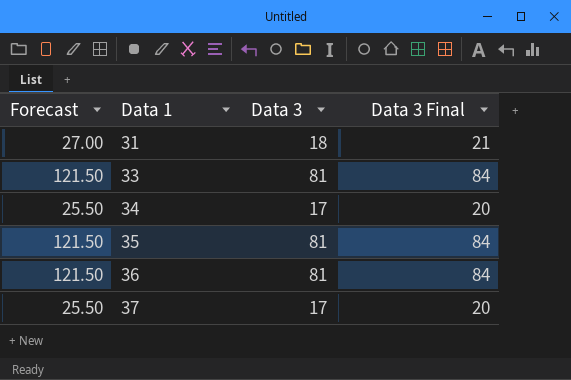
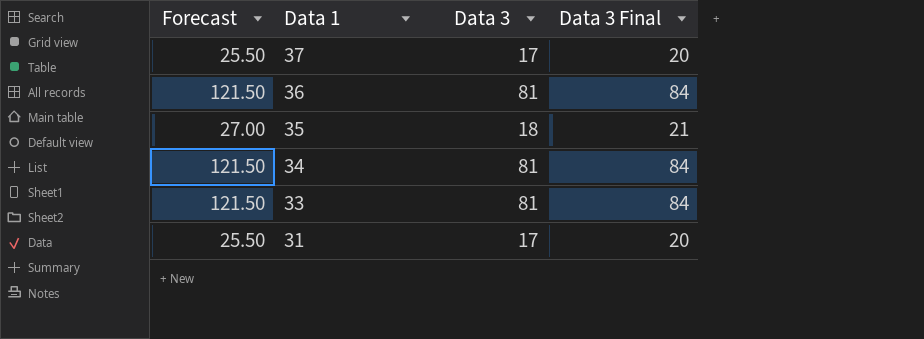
row order: Data 1 ascending -> Data 1 descending
35 | Forecast: 121.50 -> 27.00
35 | Data 3: 81 -> 18
35 | Data 3 Final: 84 -> 21
34 | Forecast: 25.50 -> 121.50
34 | Data 3: 17 -> 81
34 | Data 3 Final: 20 -> 84
31 | Forecast: 27.00 -> 25.50
31 | Data 3: 18 -> 17
31 | Data 3 Final: 21 -> 20

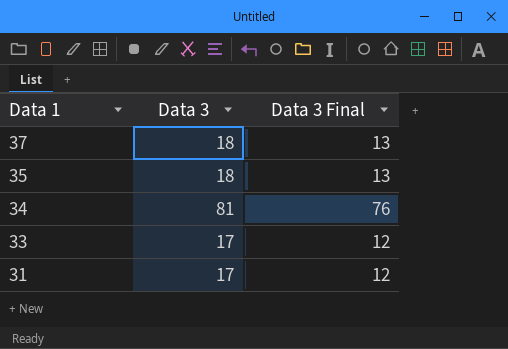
column Forecast | formula: [Data 3] * 1.5 -> none
column Data 3 Final | formula: [Data 3] + 3 -> [Data 3] - 5
row 36: 121.50 | 81 | 84 -> none
37 | Data 3: 17 -> 18
33 | Data 3: 81 -> 17

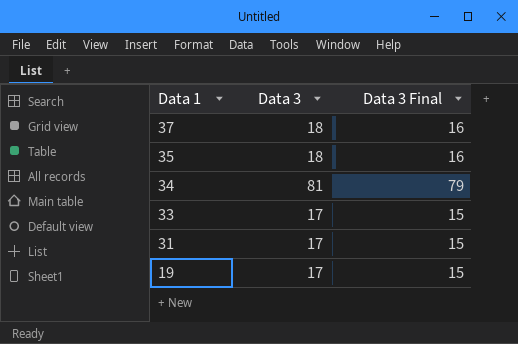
column Data 3 Final | formula: [Data 3] - 5 -> [Data 3] - 2
row 19: none -> 17 | 15

